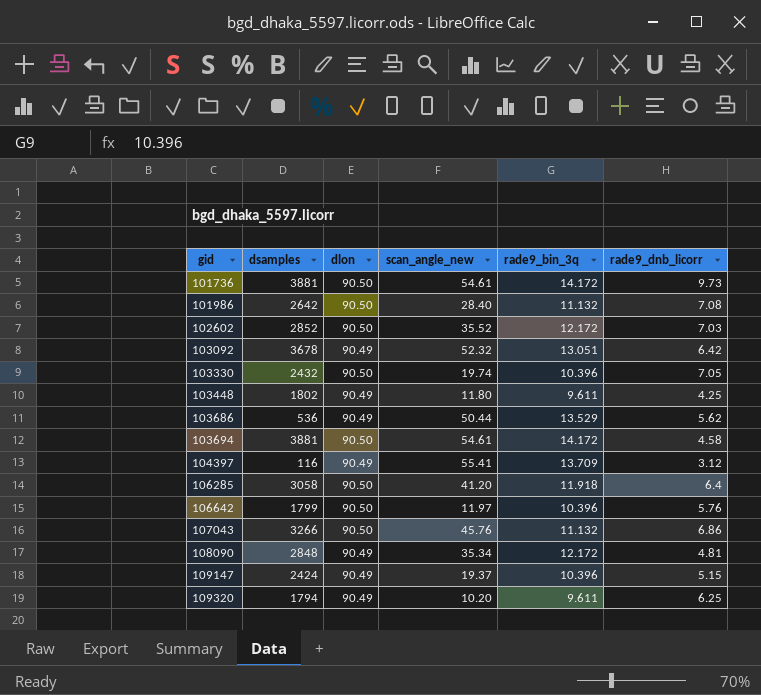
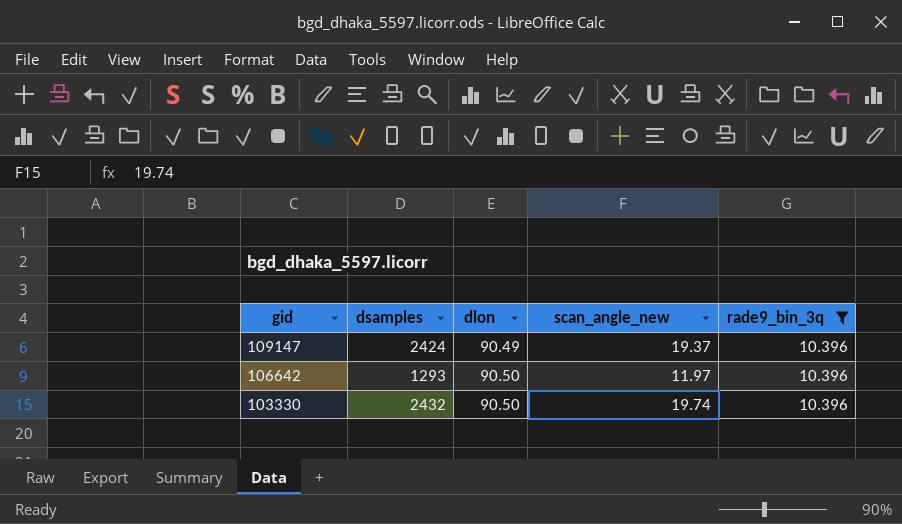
filter: none -> rade9_bin_3q = 10.396
row order: gid ascending -> gid descending
column rade9_dnb_licorr | position: 6 -> none
106642 | dsamples: 1799 -> 1293

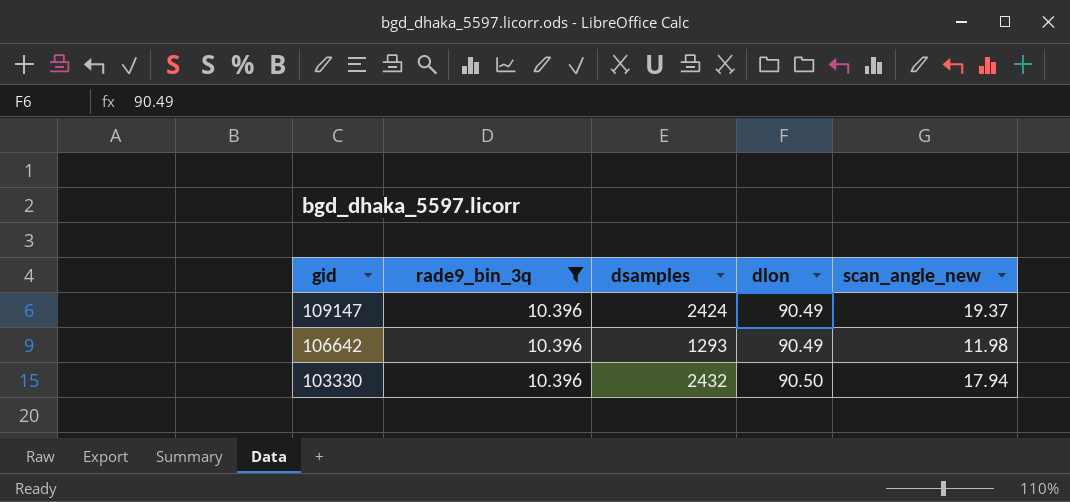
column rade9_bin_3q | position: 5 -> 2
106642 | dlon: 90.50 -> 90.49
106642 | scan_angle_new: 11.97 -> 11.98
103330 | scan_angle_new: 19.74 -> 17.94

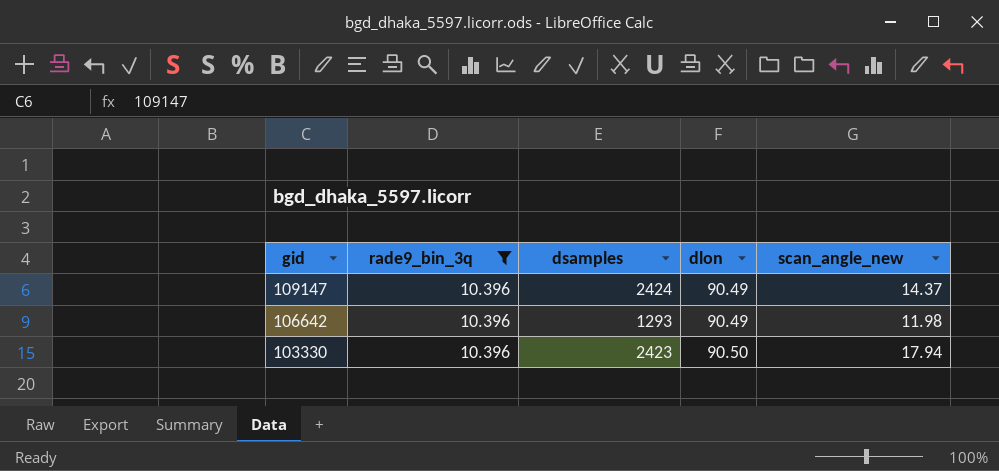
109147 | scan_angle_new: 19.37 -> 14.37
103330 | dsamples: 2432 -> 2423

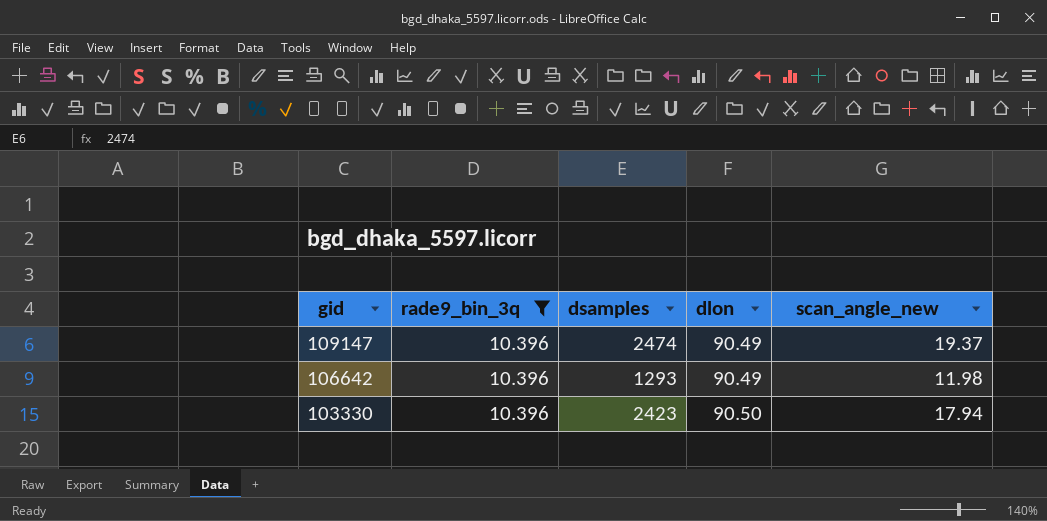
109147 | dsamples: 2424 -> 2474
109147 | scan_angle_new: 14.37 -> 19.37

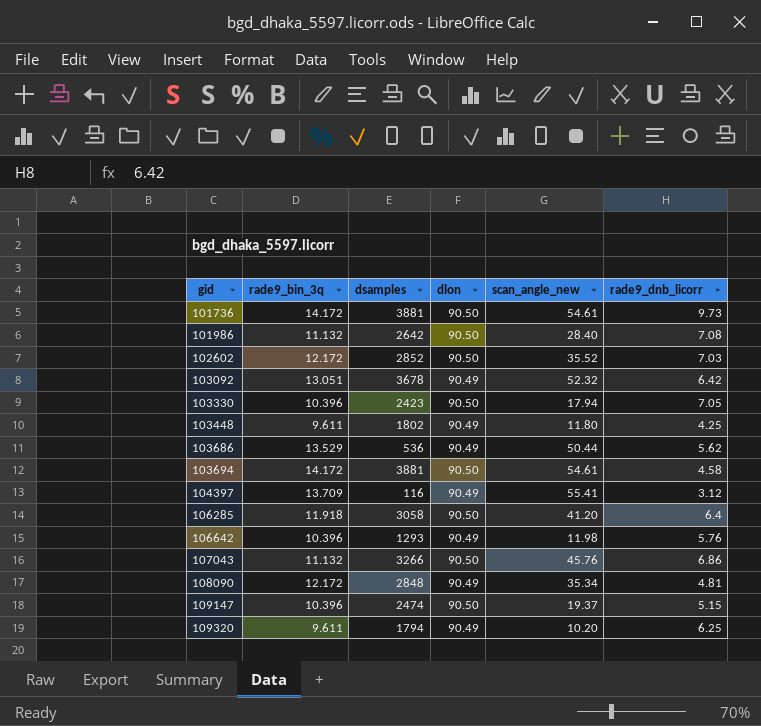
filter: rade9_bin_3q = 10.396 -> none
row order: gid descending -> gid ascending
column rade9_dnb_licorr | position: none -> 6
109147 | dlon: 90.49 -> 90.50

